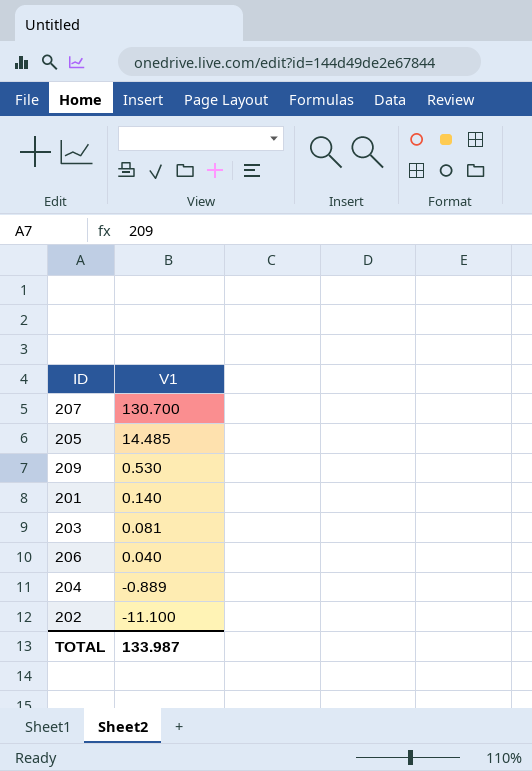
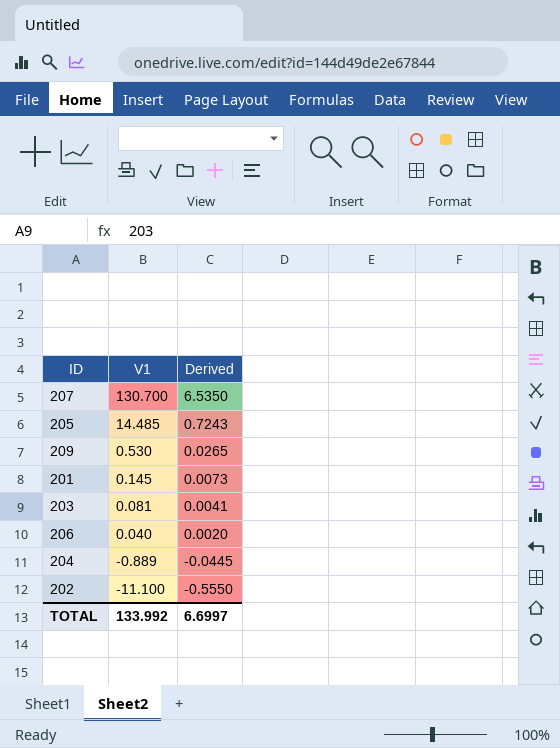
column Derived | formula: none -> [V1] * 0.05
201 | V1: 0.140 -> 0.145
TOTAL | V1: 133.987 -> 133.992

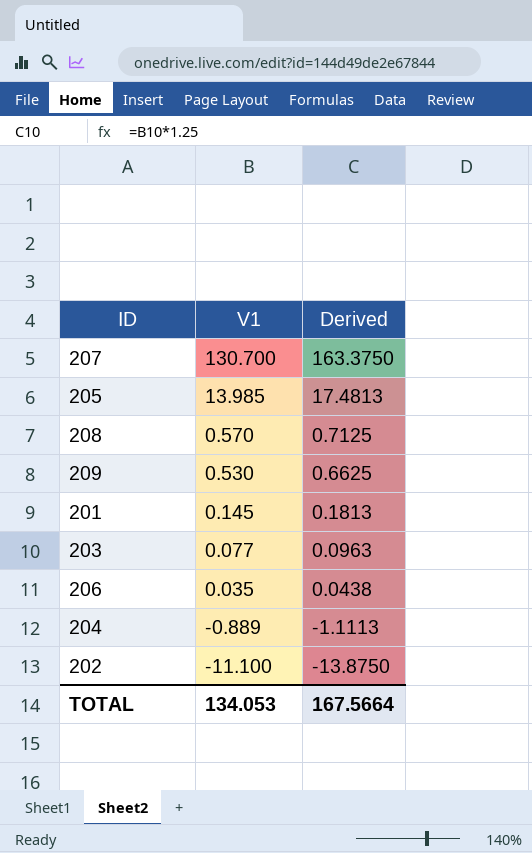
column Derived | formula: [V1] * 0.05 -> [V1] * 1.25
205 | V1: 14.485 -> 13.985
row 208: none -> 0.570 | 0.7125
203 | V1: 0.081 -> 0.077
206 | V1: 0.040 -> 0.035
TOTAL | V1: 133.992 -> 134.053
TOTAL | Derived: 6.6997 -> 167.5664

